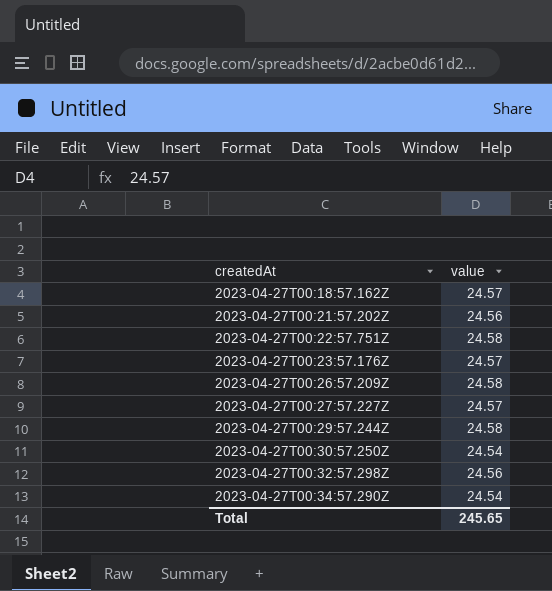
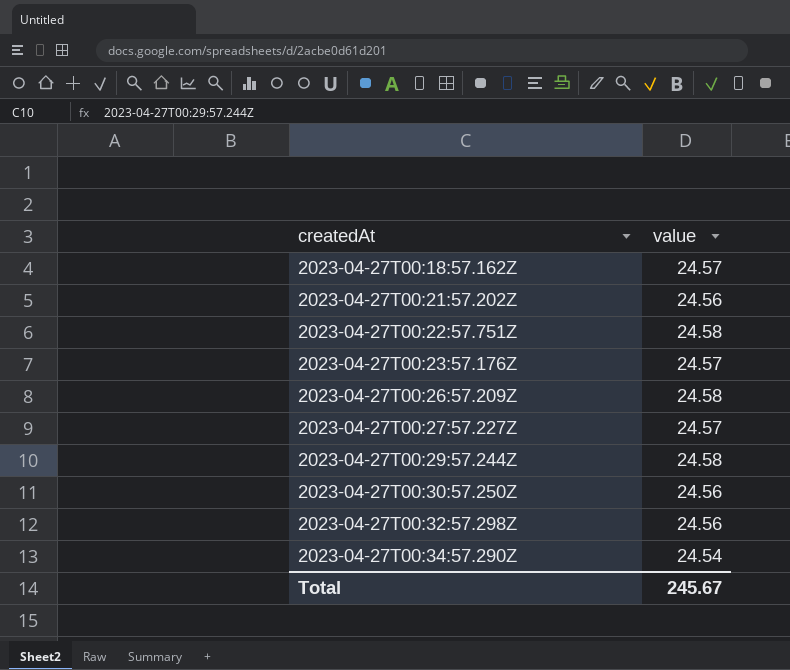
2023-04-27T00:30:57.250Z | value: 24.54 -> 24.56
Total | value: 245.65 -> 245.67

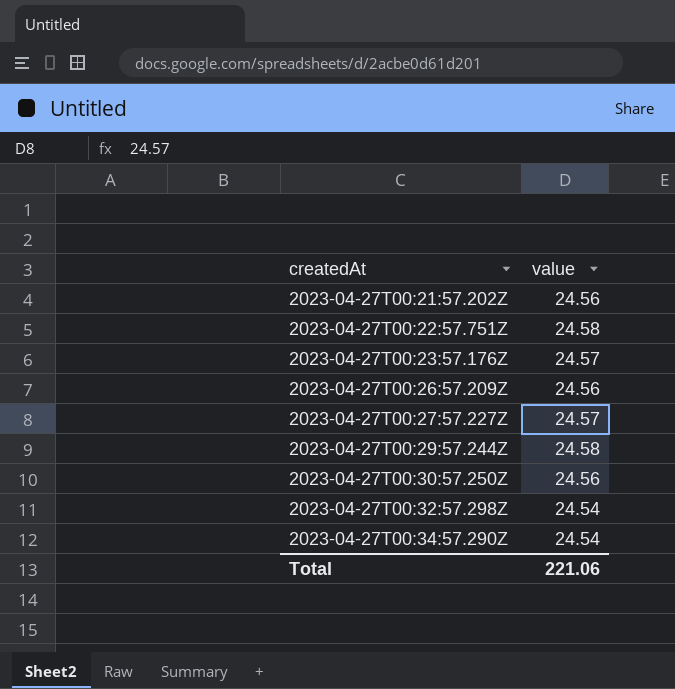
row 2023-04-27T00:18:57.162Z: 24.57 -> none
2023-04-27T00:26:57.209Z | value: 24.58 -> 24.56
2023-04-27T00:32:57.298Z | value: 24.56 -> 24.54
Total | value: 245.67 -> 221.06

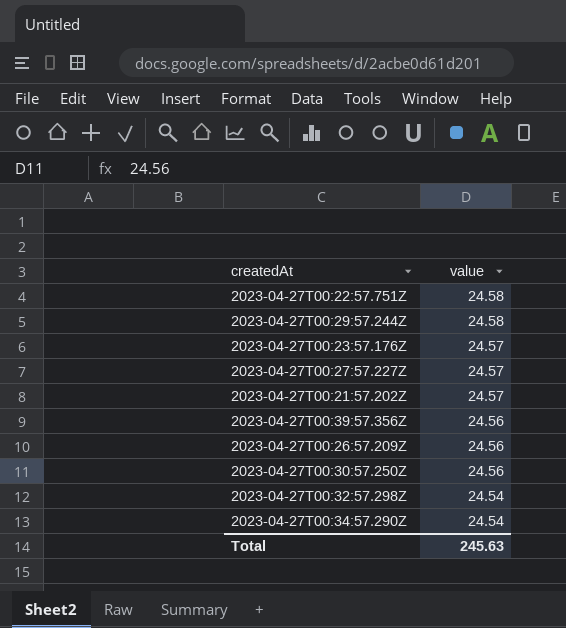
row order: createdAt ascending -> value descending
2023-04-27T00:21:57.202Z | value: 24.56 -> 24.57
row 2023-04-27T00:39:57.356Z: none -> 24.56
Total | value: 221.06 -> 245.63

